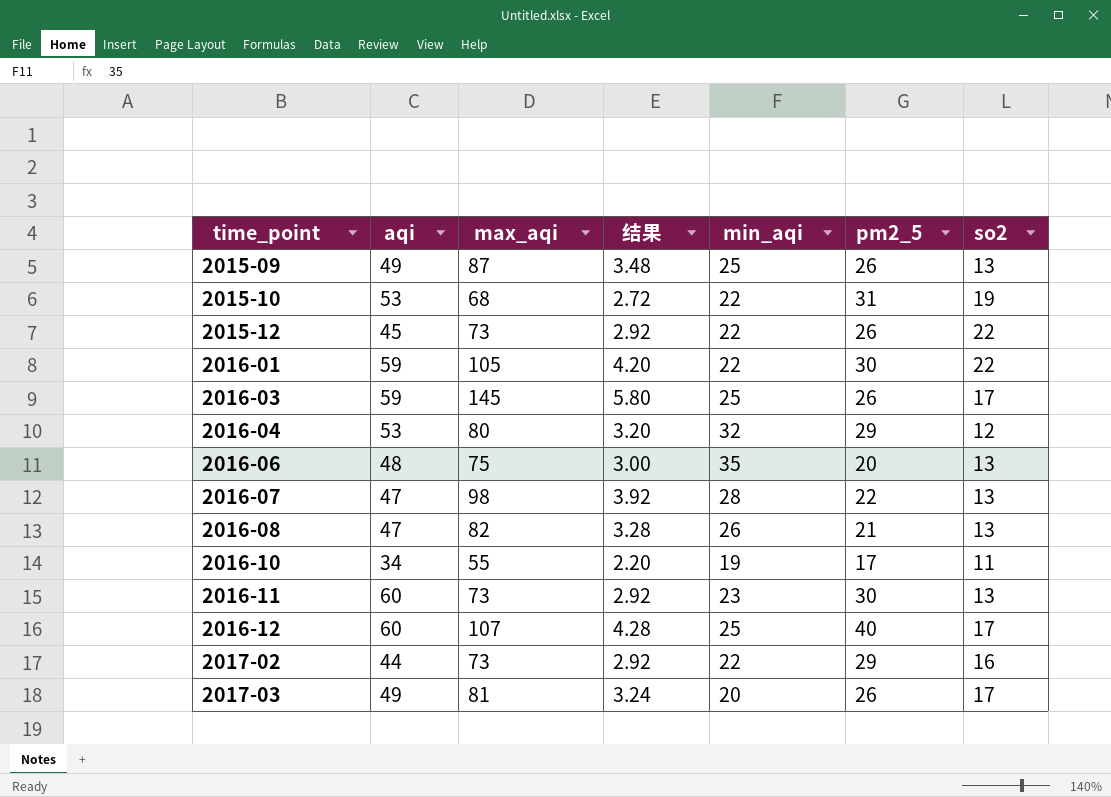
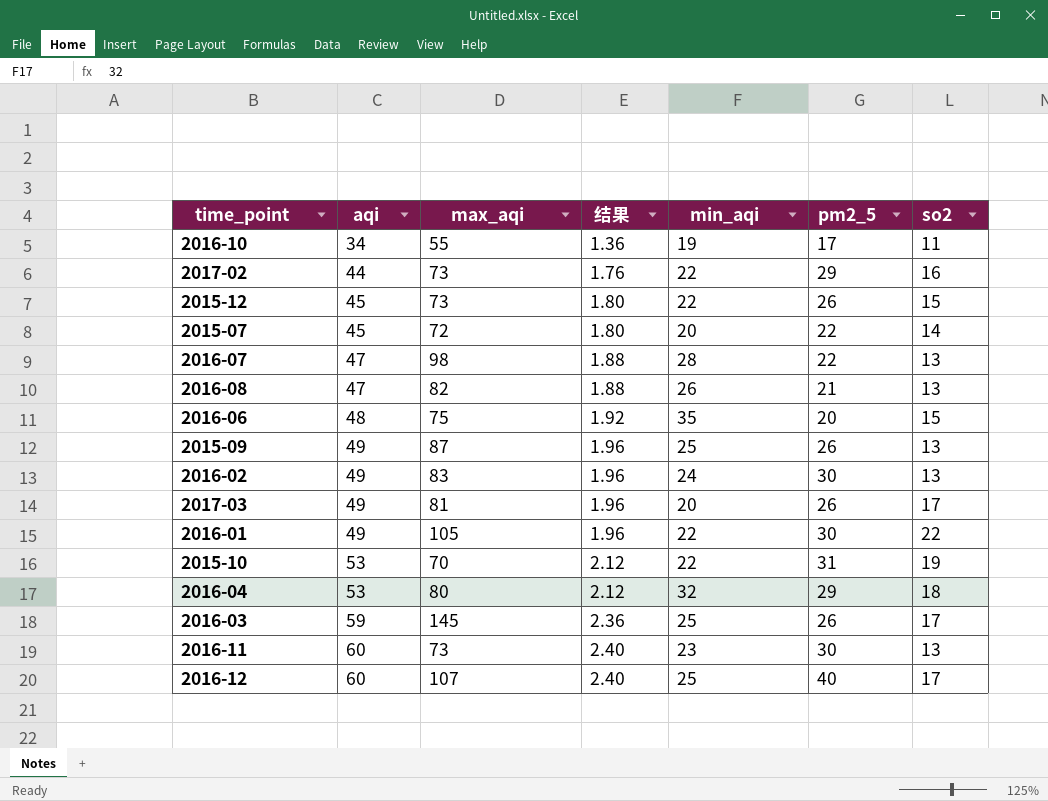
row order: time_point ascending -> aqi ascending
column 结果 | formula: [max_aqi] * 0.04 -> [aqi] * 0.04
2015-12 | so2: 22 -> 15
row 2015-07: none -> 45 | 72 | 1.80 | 20 | 22 | 14
2016-06 | so2: 13 -> 15
row 2016-02: none -> 49 | 83 | 1.96 | 24 | 30 | 13
2016-01 | aqi: 59 -> 49
2015-10 | max_aqi: 68 -> 70
2016-04 | so2: 12 -> 18

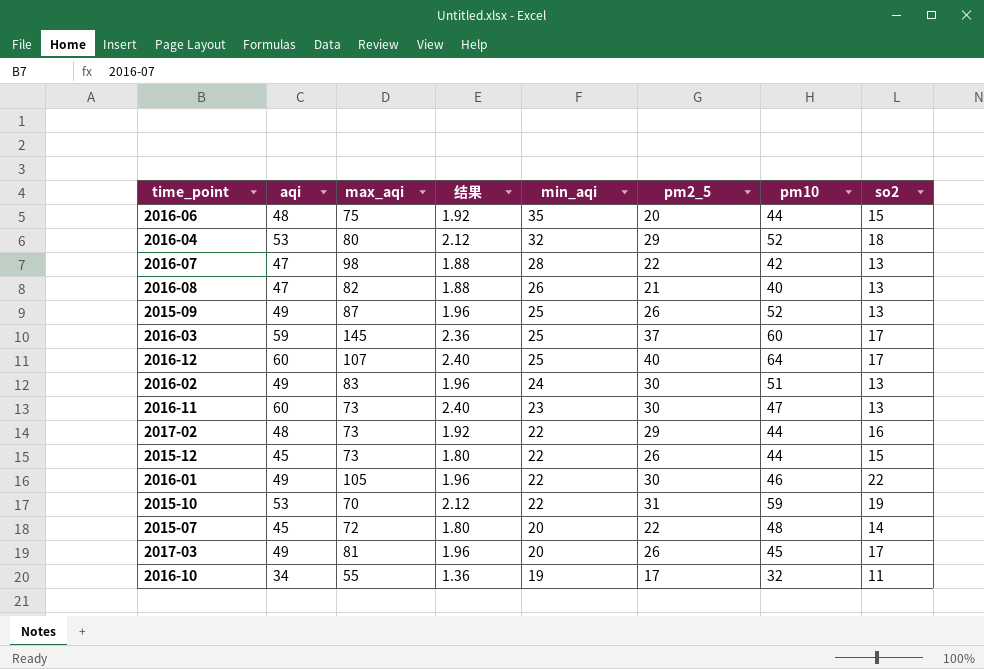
row order: aqi ascending -> min_aqi descending
column pm10 | position: none -> 7
2016-03 | pm2_5: 26 -> 37
2017-02 | aqi: 44 -> 48
2017-02 | 结果: 1.76 -> 1.92

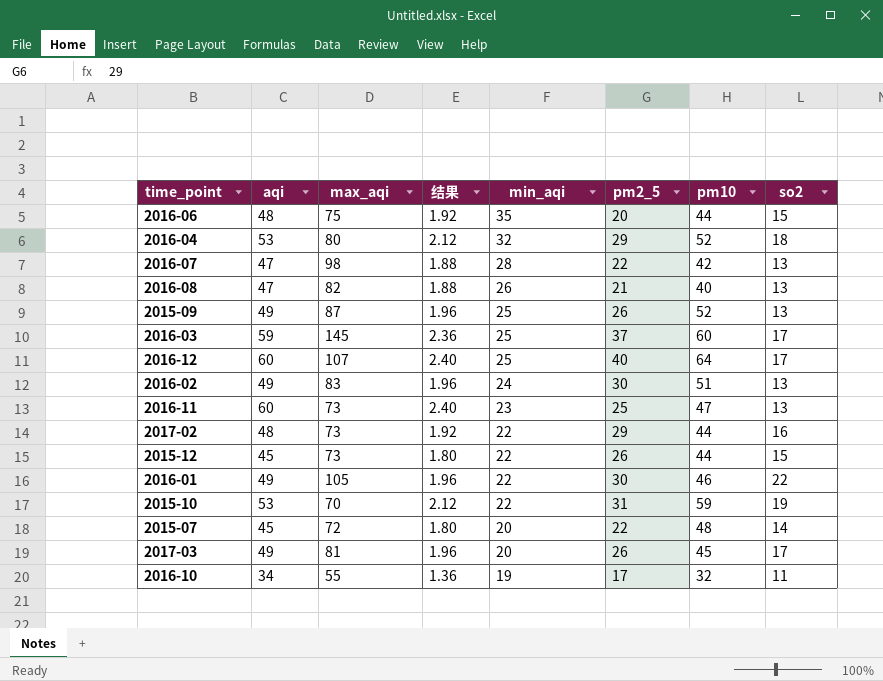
2016-11 | pm2_5: 30 -> 25

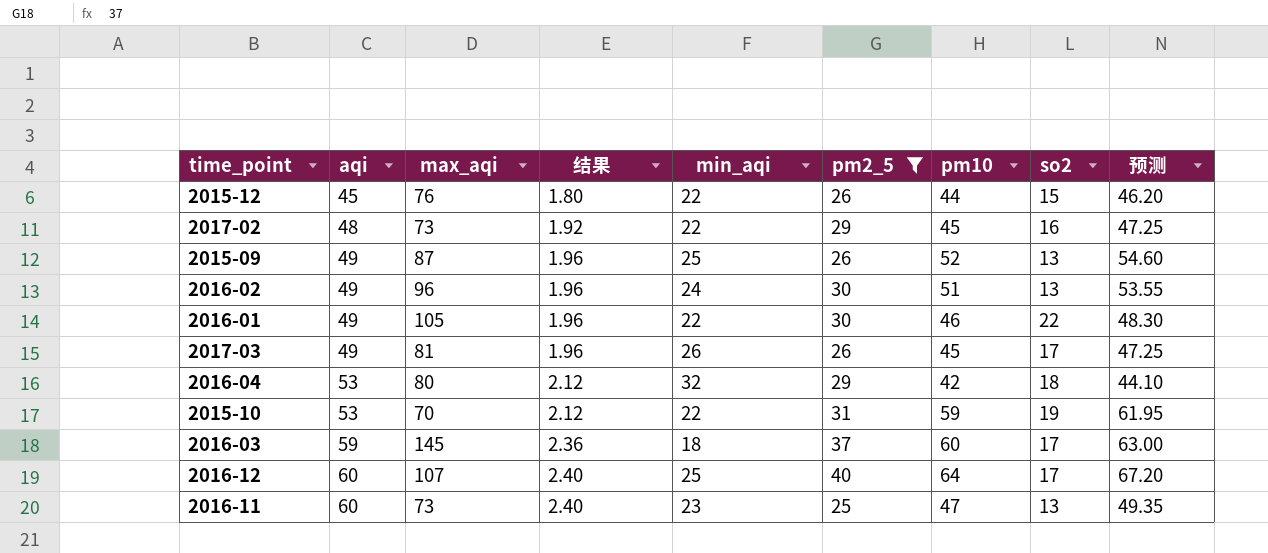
filter: none -> pm2_5 >= 25
row order: min_aqi descending -> aqi ascending
column 预测 | formula: none -> [pm10] * 1.05
2015-12 | max_aqi: 73 -> 76
2017-02 | pm10: 44 -> 45
2016-02 | max_aqi: 83 -> 96
2017-03 | min_aqi: 20 -> 26
2016-04 | pm10: 52 -> 42
2016-03 | min_aqi: 25 -> 18

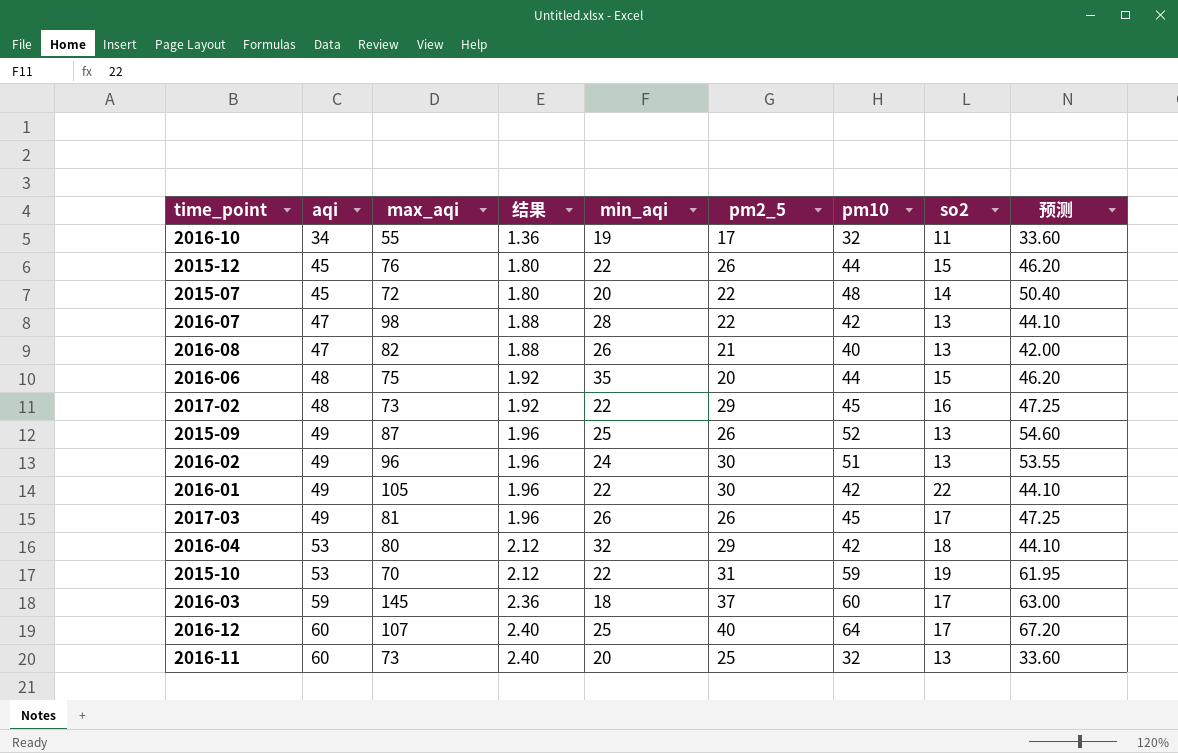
filter: pm2_5 >= 25 -> none
2016-01 | pm10: 46 -> 42
2016-01 | 预测: 48.30 -> 44.10
2016-11 | min_aqi: 23 -> 20
2016-11 | pm10: 47 -> 32
2016-11 | 预测: 49.35 -> 33.60

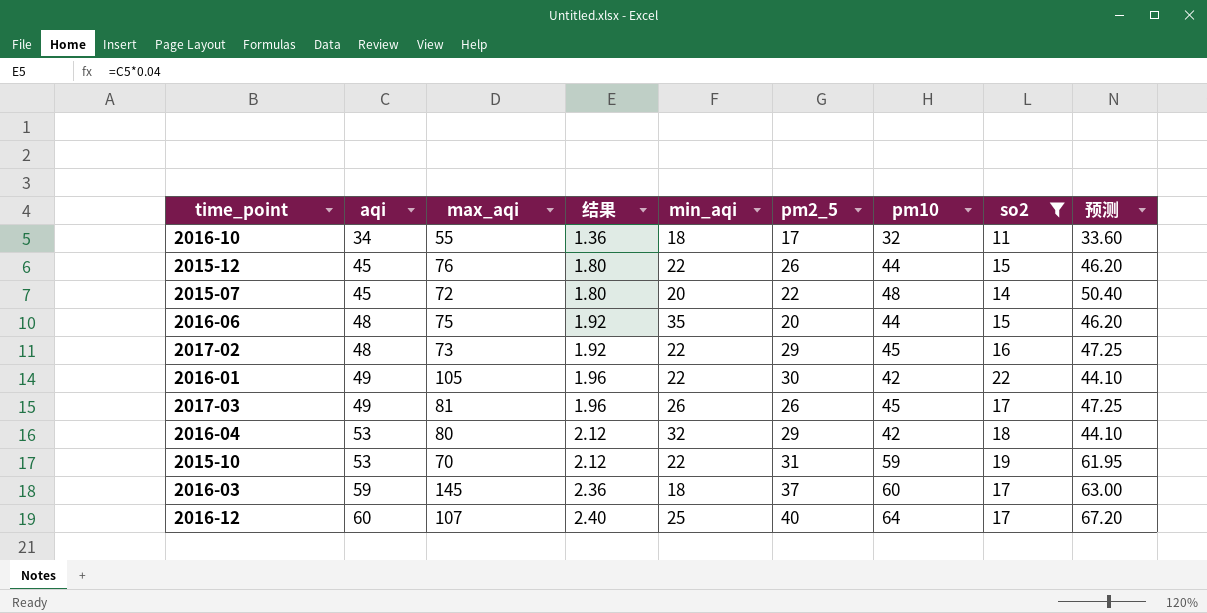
filter: none -> so2 != 13
2016-10 | min_aqi: 19 -> 18

